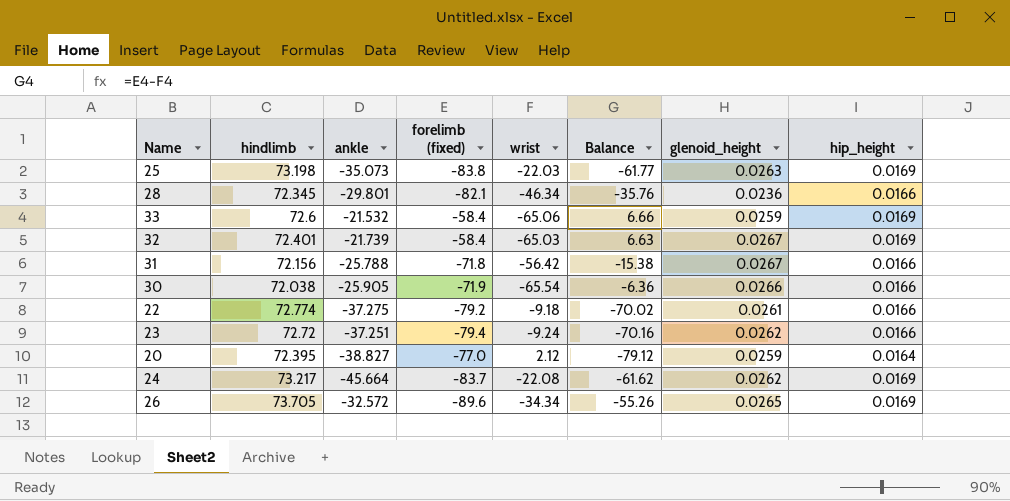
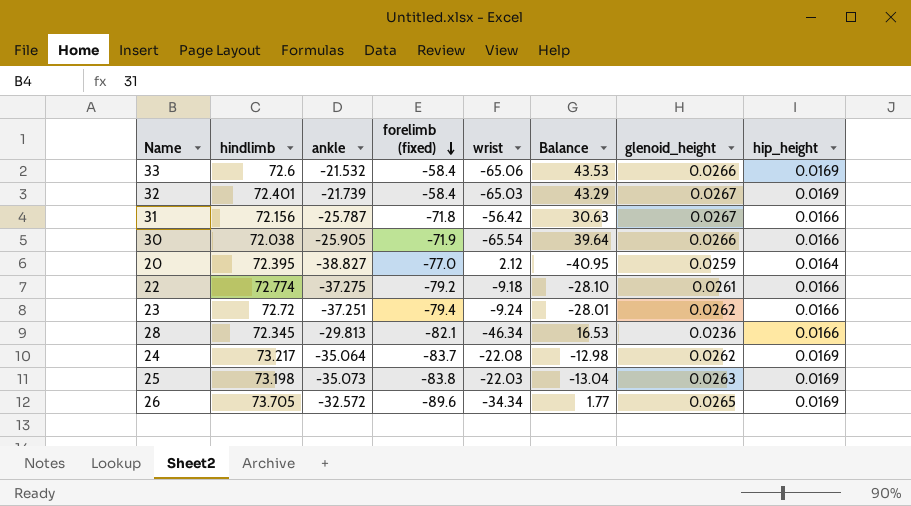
row order: none -> forelimb (fixed) descending
column Balance | formula: [forelimb (fixed)] - [wrist] -> [ankle] - [wrist]
33 | glenoid_height: 0.0259 -> 0.0266
31 | ankle: -25.788 -> -25.787
28 | ankle: -29.801 -> -29.813
24 | ankle: -45.664 -> -35.064

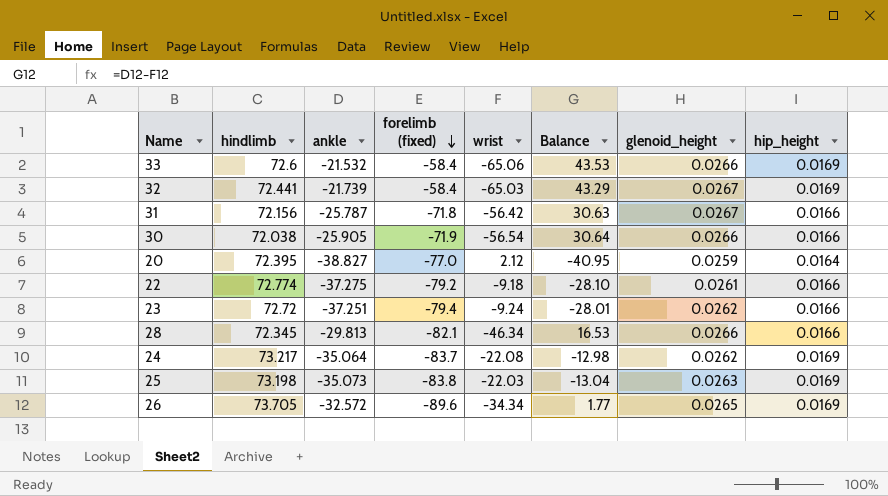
32 | hindlimb: 72.401 -> 72.441
30 | wrist: -65.54 -> -56.54
30 | Balance: 39.64 -> 30.64
28 | glenoid_height: 0.0236 -> 0.0266

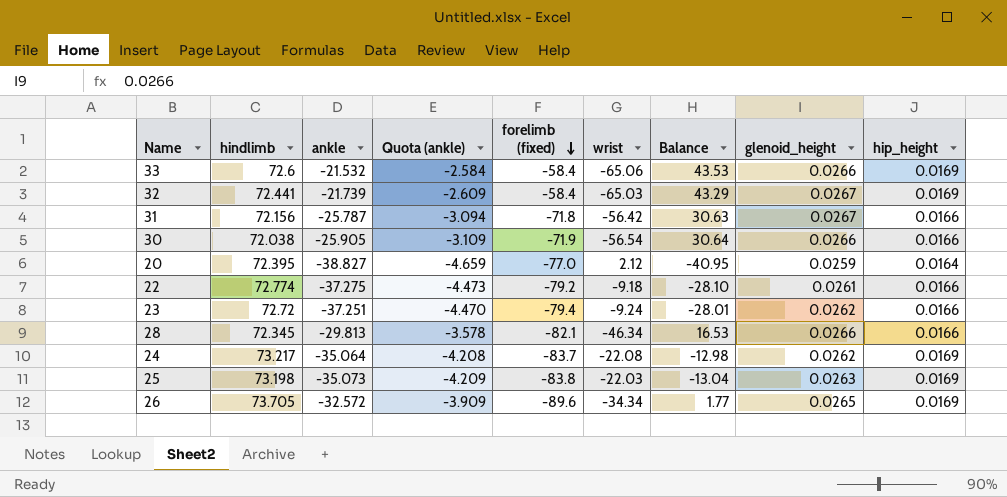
column Quota (ankle) | formula: none -> [ankle] * 0.12

